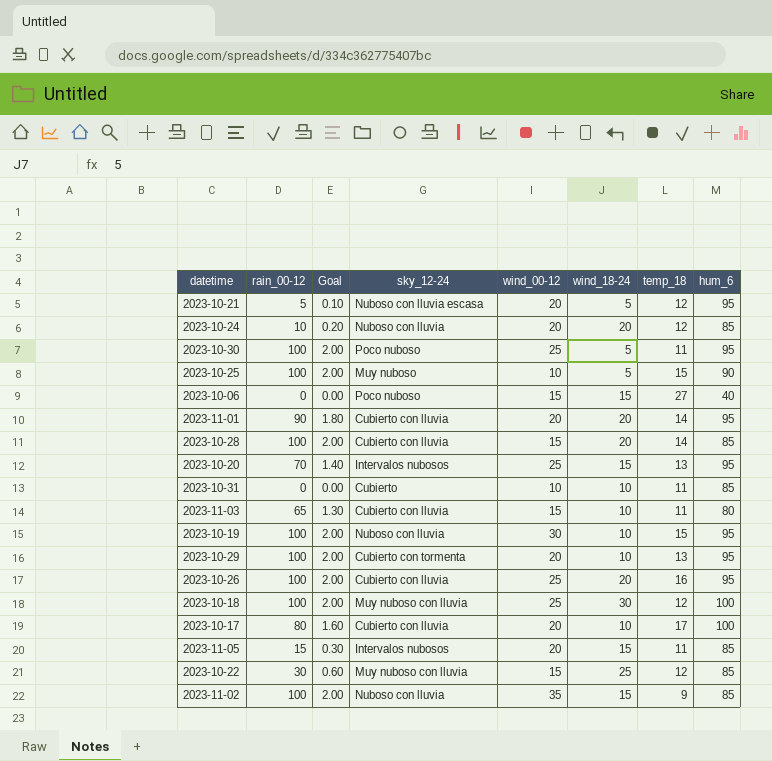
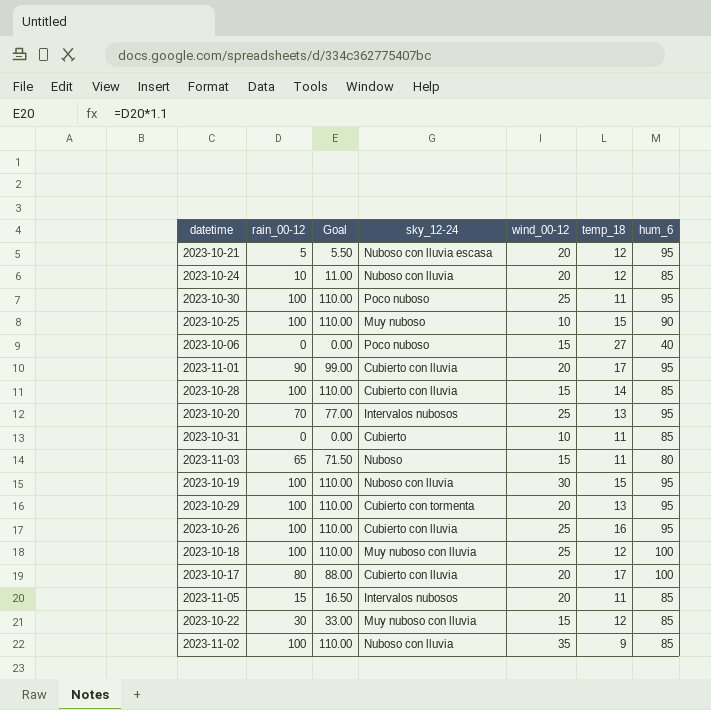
column wind_18-24 | position: 6 -> none
column Goal | formula: [rain_00-12] * 0.02 -> [rain_00-12] * 1.1
2023-11-01 | temp_18: 14 -> 17
2023-11-03 | sky_12-24: Cubierto con lluvia -> Nuboso

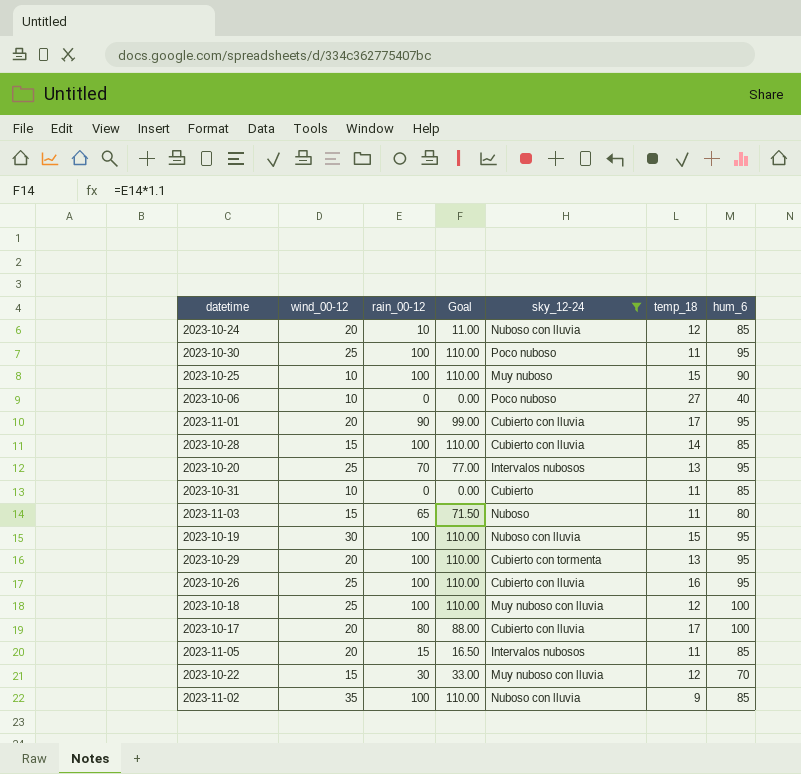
filter: none -> sky_12-24 != Nuboso con lluvia escasa
column wind_00-12 | position: 5 -> 2
2023-10-06 | wind_00-12: 15 -> 10
2023-10-22 | hum_6: 85 -> 70

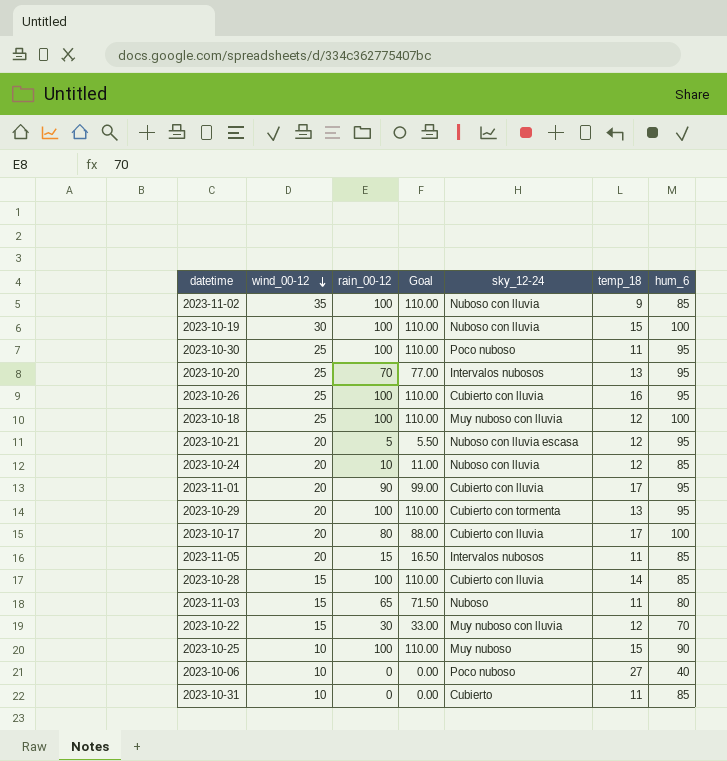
filter: sky_12-24 != Nuboso con lluvia escasa -> none
row order: none -> wind_00-12 descending
2023-10-19 | hum_6: 95 -> 100

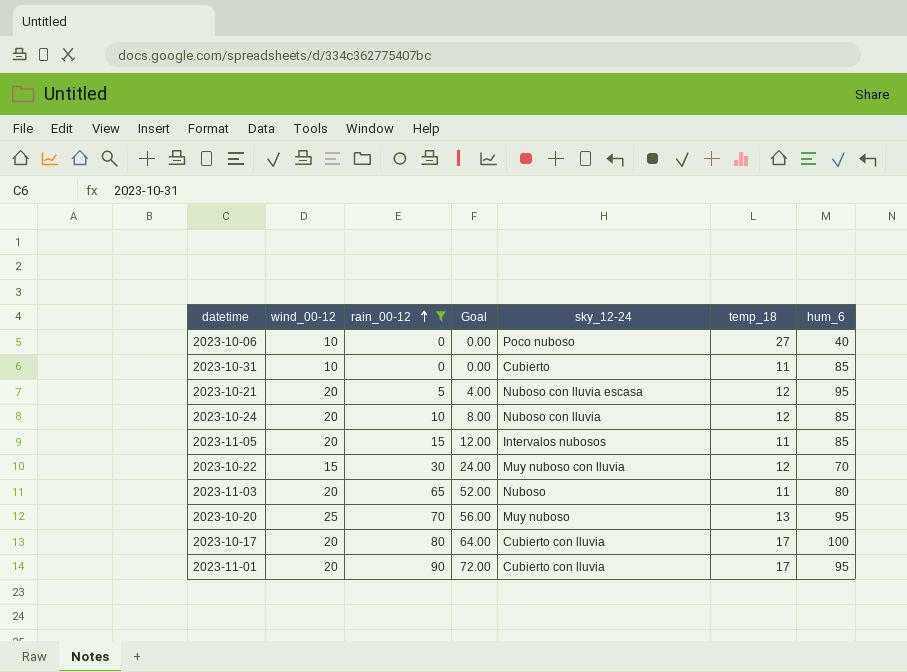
filter: none -> rain_00-12 != 100
row order: wind_00-12 descending -> rain_00-12 ascending
column Goal | formula: [rain_00-12] * 1.1 -> [rain_00-12] * 0.8
2023-11-03 | wind_00-12: 15 -> 20
2023-10-20 | sky_12-24: Intervalos nubosos -> Muy nuboso

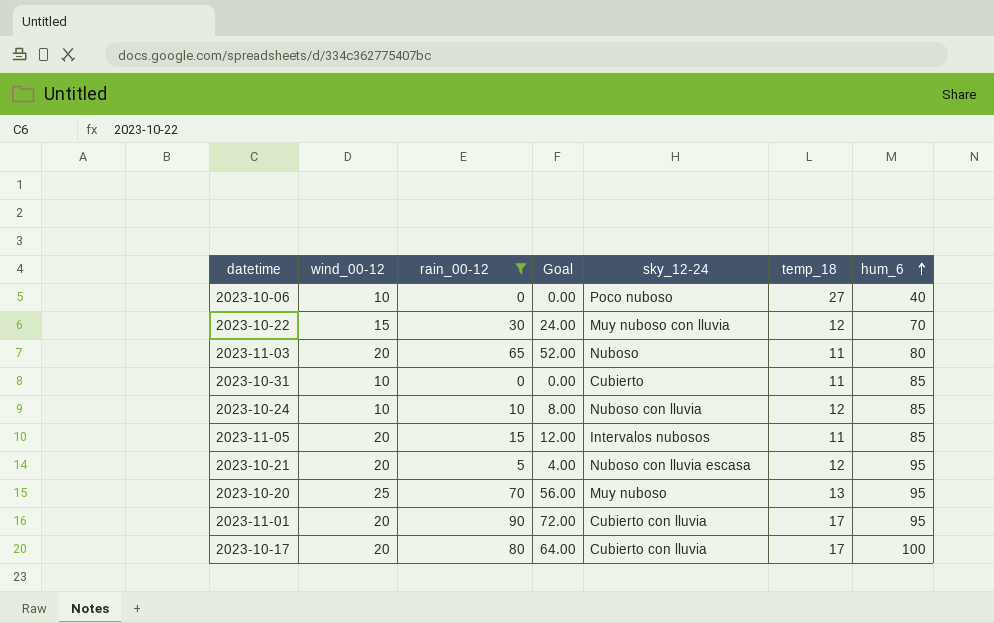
row order: rain_00-12 ascending -> hum_6 ascending
2023-10-24 | wind_00-12: 20 -> 10

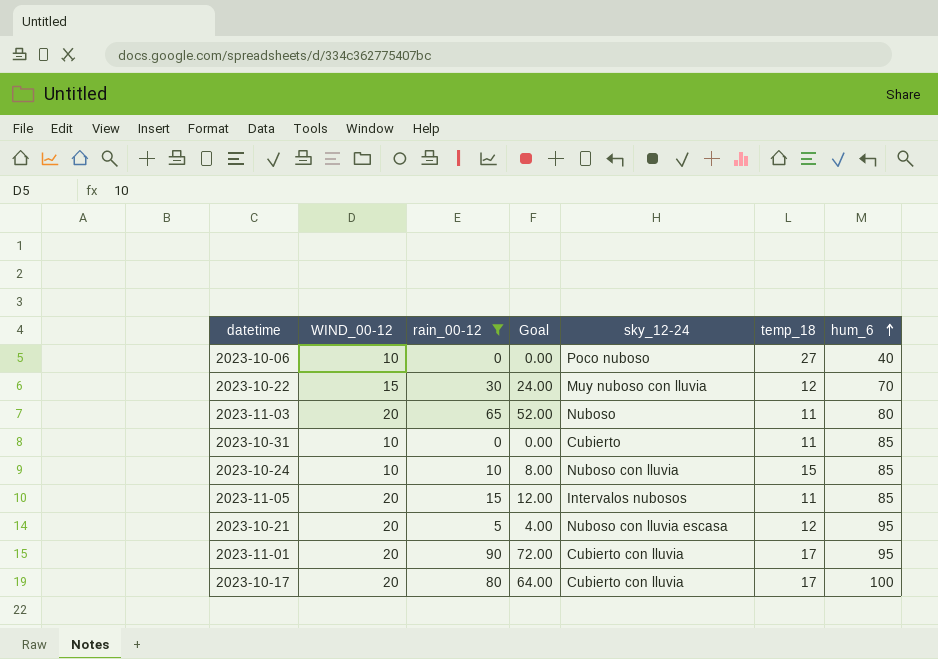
column name: wind_00-12 -> WIND_00-12
row 2023-10-20: 25 | 70 | 56.00 | Muy nuboso | 13 | 95 -> none
2023-10-24 | temp_18: 12 -> 15

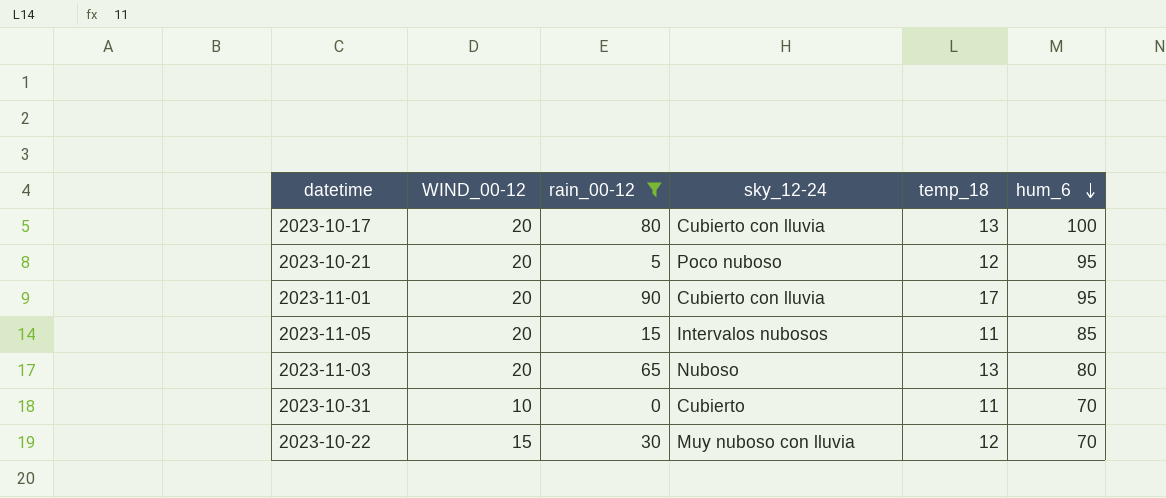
row order: hum_6 ascending -> hum_6 descending
column Goal | formula: [rain_00-12] * 0.8 -> none
row 2023-10-06: 10 | 0 | 0.00 | Poco nuboso | 27 | 40 -> none
row 2023-10-24: 10 | 10 | 8.00 | Nuboso con lluvia | 15 | 85 -> none
2023-10-17 | temp_18: 17 -> 13
2023-10-21 | sky_12-24: Nuboso con lluvia escasa -> Poco nuboso
2023-11-03 | temp_18: 11 -> 13
2023-10-31 | hum_6: 85 -> 70

